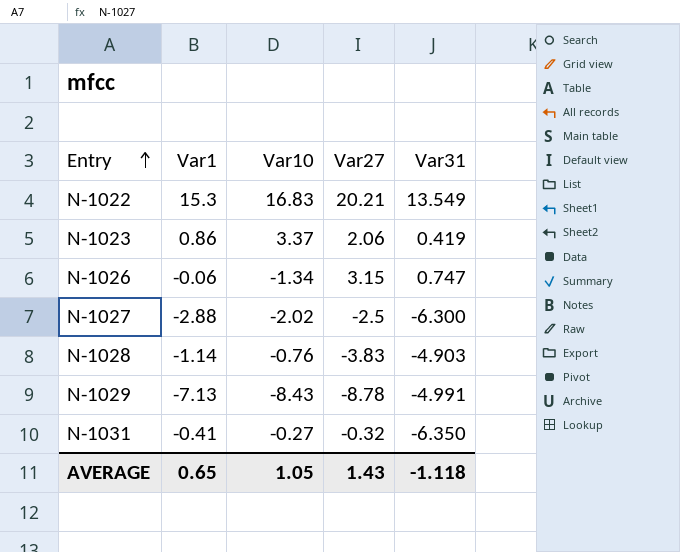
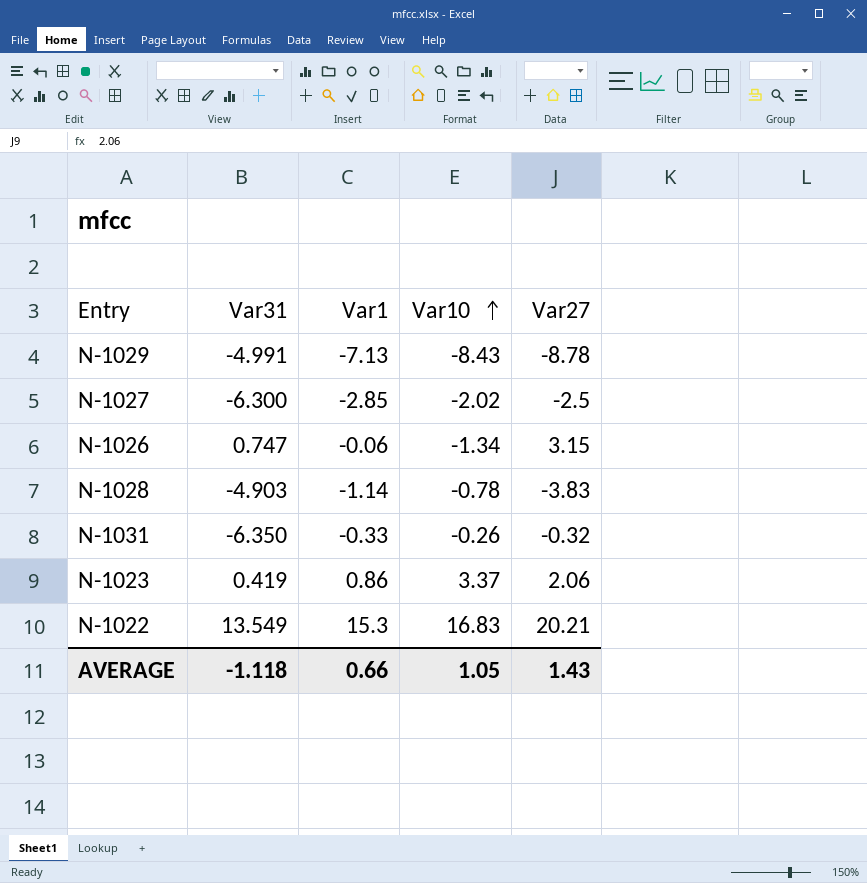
row order: Entry ascending -> Var10 ascending
column Var31 | position: 5 -> 2
N-1027 | Var1: -2.88 -> -2.85
N-1028 | Var10: -0.76 -> -0.78
N-1031 | Var1: -0.41 -> -0.33
N-1031 | Var10: -0.27 -> -0.26
AVERAGE | Var1: 0.65 -> 0.66

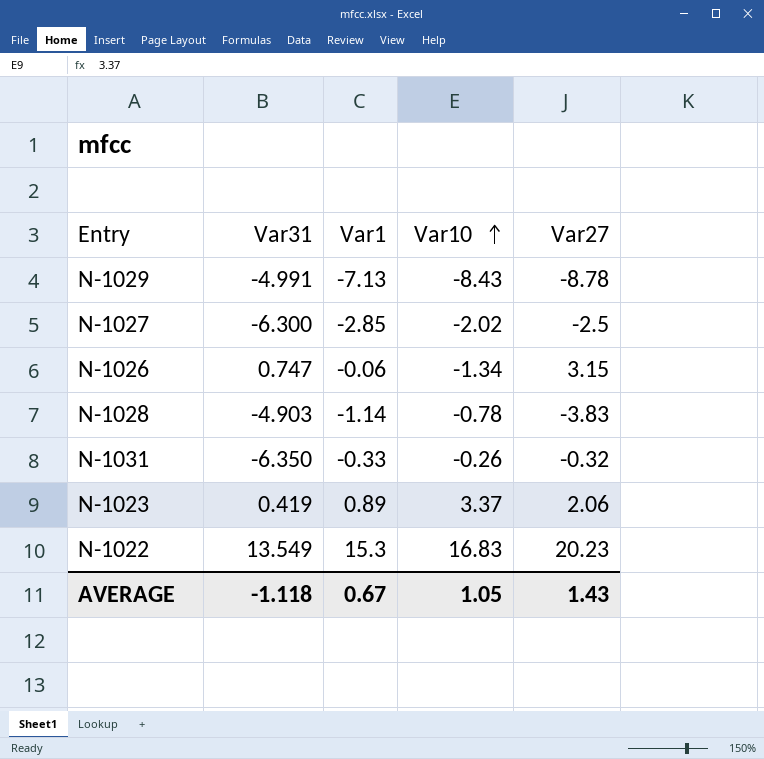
N-1023 | Var1: 0.86 -> 0.89
N-1022 | Var27: 20.21 -> 20.23
AVERAGE | Var1: 0.66 -> 0.67

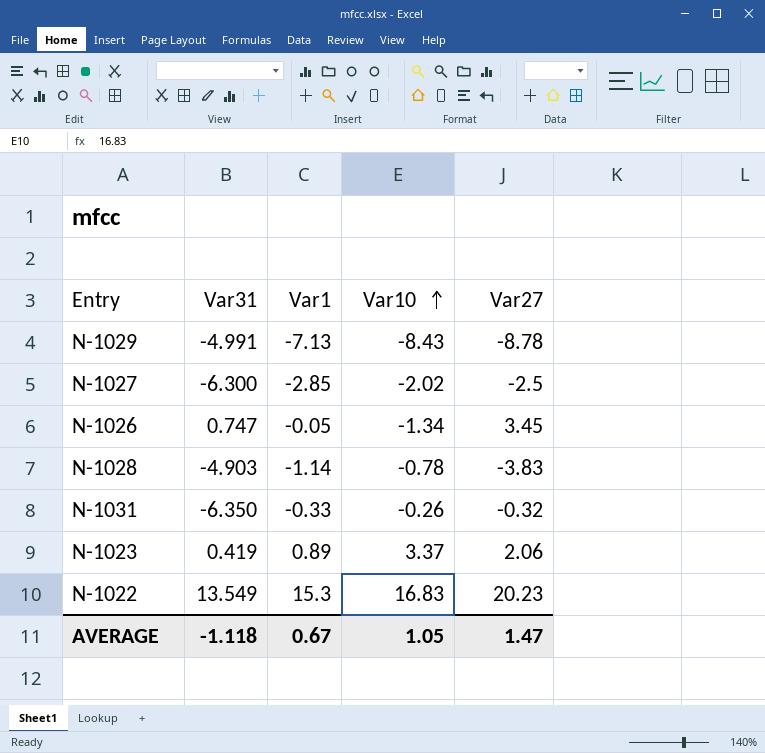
N-1026 | Var1: -0.06 -> -0.05
N-1026 | Var27: 3.15 -> 3.45
AVERAGE | Var27: 1.43 -> 1.47

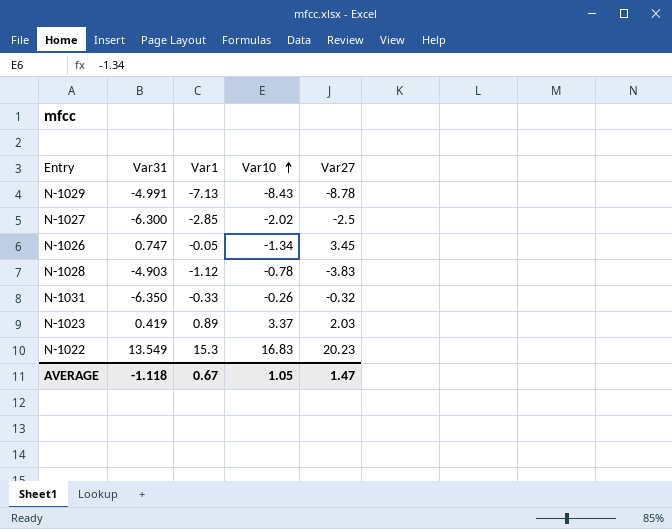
N-1028 | Var1: -1.14 -> -1.12
N-1023 | Var27: 2.06 -> 2.03

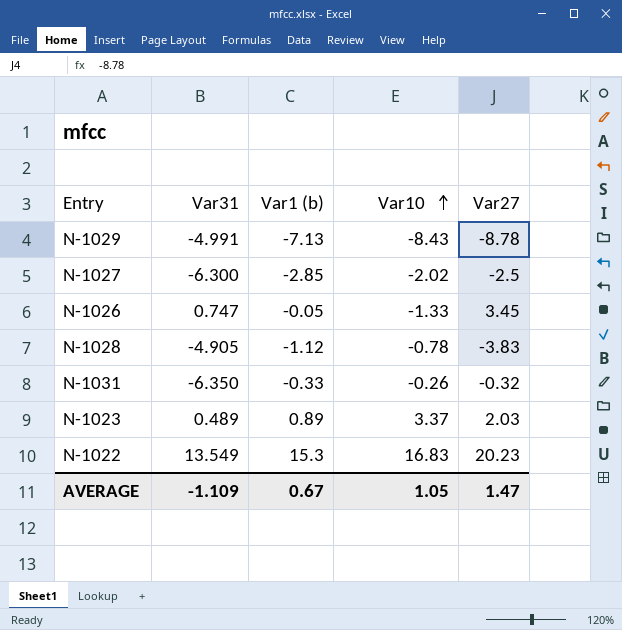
column name: Var1 -> Var1 (b)
N-1026 | Var10: -1.34 -> -1.33
N-1028 | Var31: -4.903 -> -4.905
N-1023 | Var31: 0.419 -> 0.489
AVERAGE | Var31: -1.118 -> -1.109

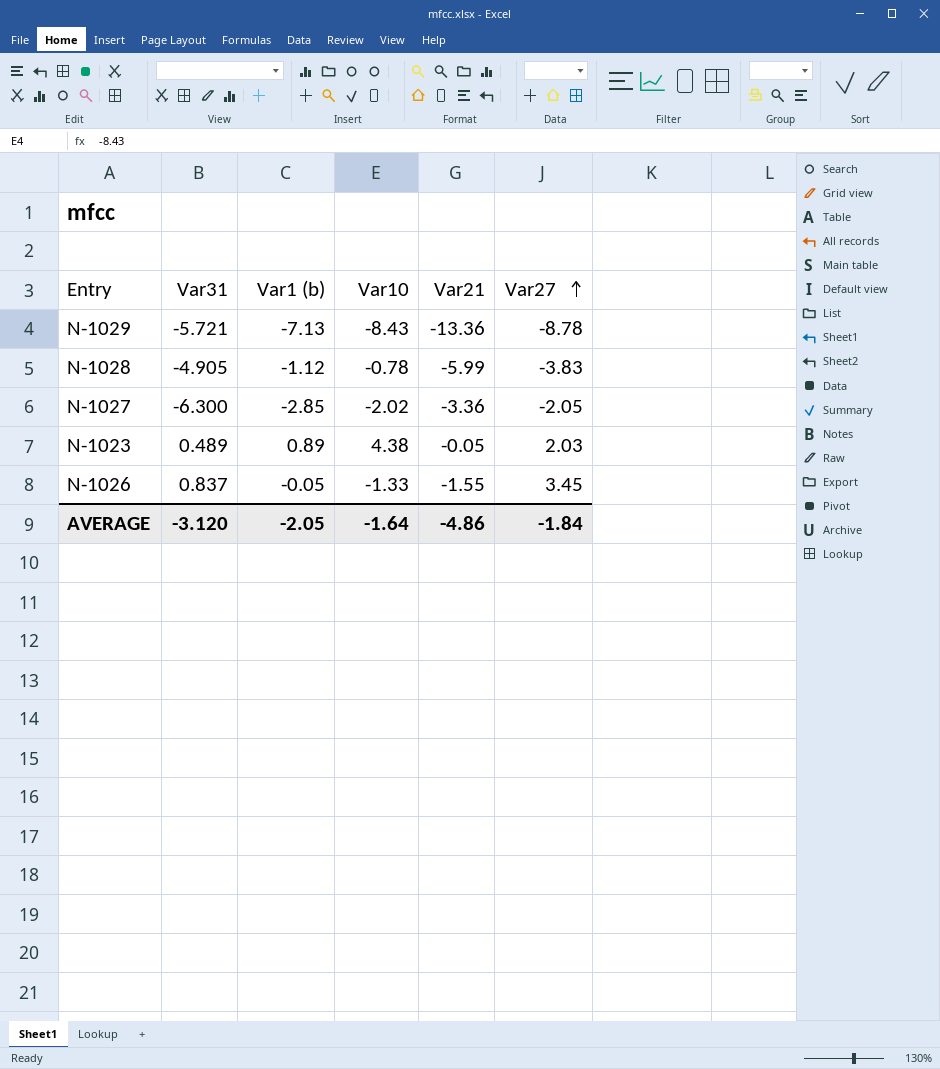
row order: Var10 ascending -> Var27 ascending
column Var21 | position: none -> 5
row N-1031: -6.350 | -0.33 | -0.26 | -0.32 -> none
row N-1022: 13.549 | 15.3 | 16.83 | 20.23 -> none
N-1029 | Var31: -4.991 -> -5.721
N-1027 | Var27: -2.5 -> -2.05
N-1023 | Var10: 3.37 -> 4.38
N-1026 | Var31: 0.747 -> 0.837
AVERAGE | Var31: -1.109 -> -3.120
AVERAGE | Var1 (b): 0.67 -> -2.05
AVERAGE | Var10: 1.05 -> -1.64
AVERAGE | Var27: 1.47 -> -1.84

